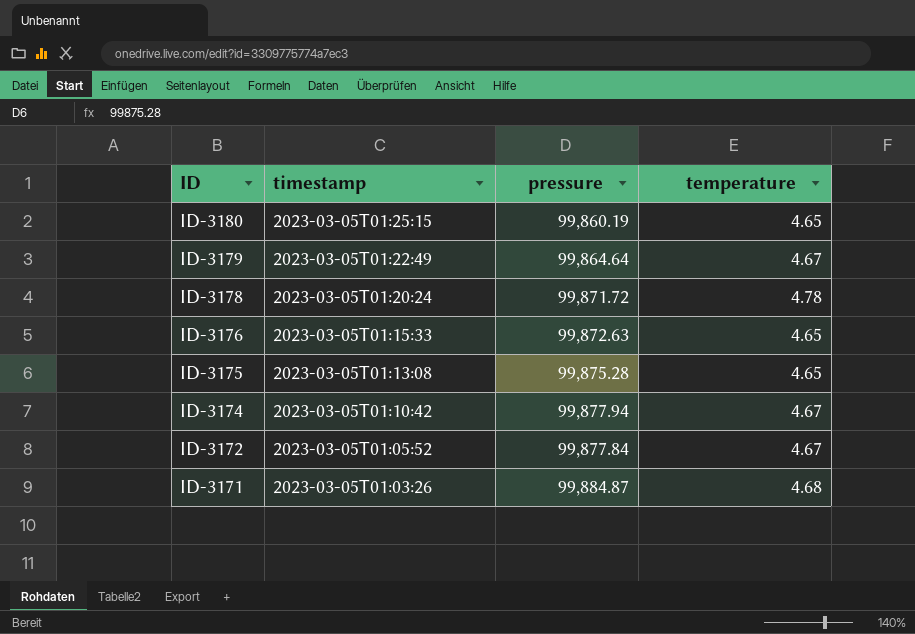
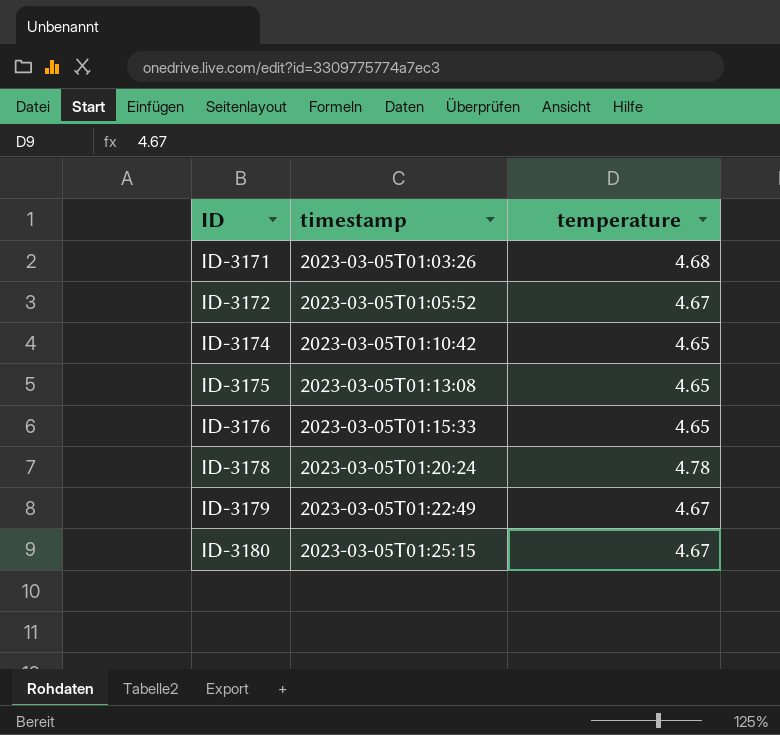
row order: ID descending -> ID ascending
column pressure | position: 3 -> none
ID-3174 | temperature: 4.67 -> 4.65
ID-3180 | temperature: 4.65 -> 4.67

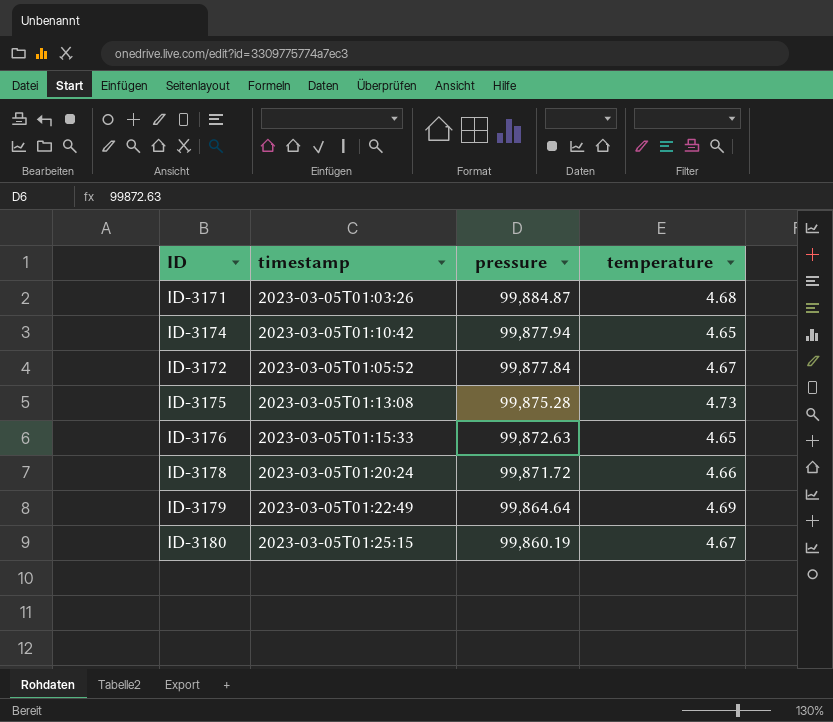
row order: ID ascending -> pressure descending
column pressure | position: none -> 3
ID-3175 | temperature: 4.65 -> 4.73
ID-3178 | temperature: 4.78 -> 4.66
ID-3179 | temperature: 4.67 -> 4.69

